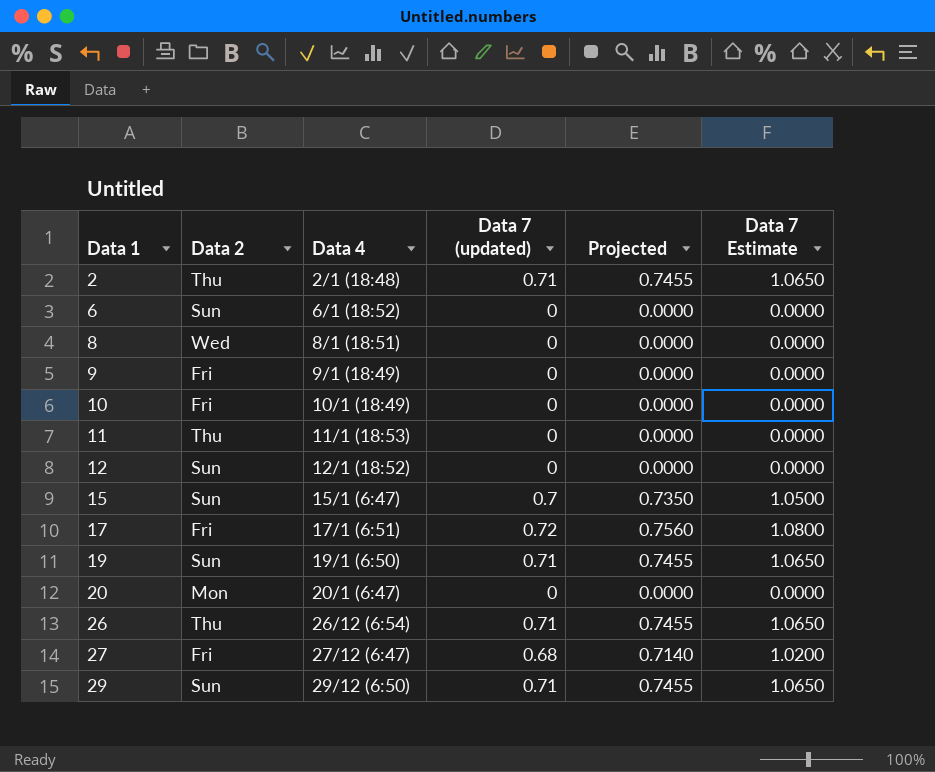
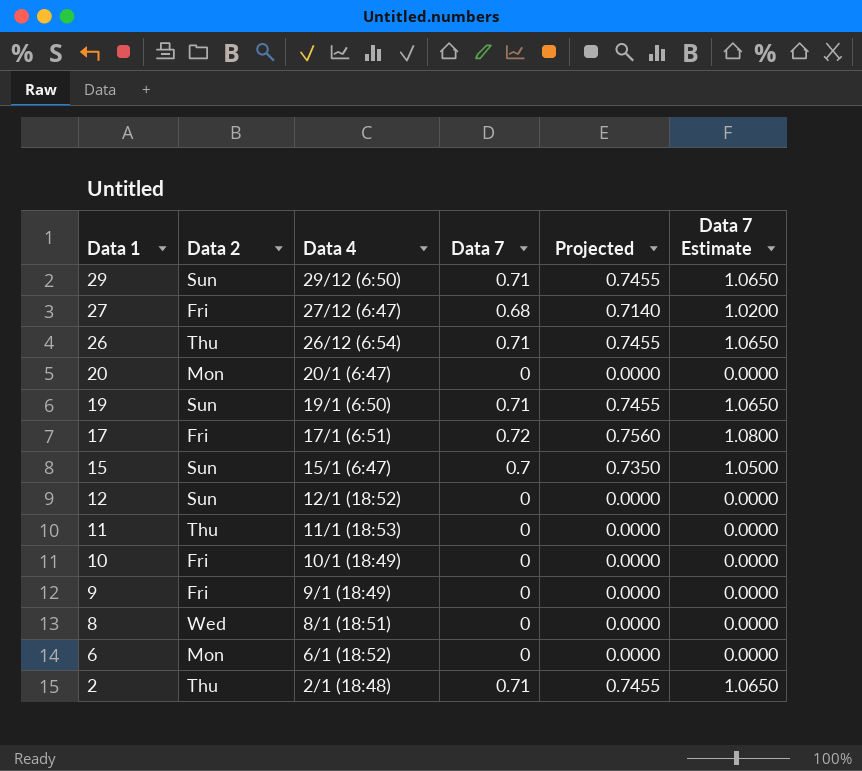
row order: Data 1 ascending -> Data 1 descending
column name: Data 7 (updated) -> Data 7
6 | Data 2: Sun -> Mon

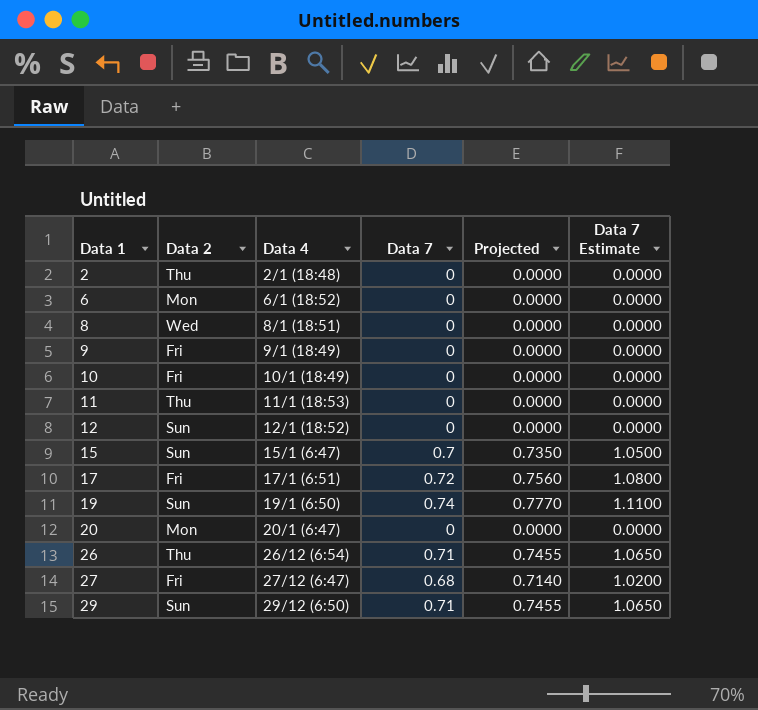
row order: Data 1 descending -> Data 1 ascending
2 | Data 7: 0.71 -> 0
2 | Projected: 0.7455 -> 0.0000
2 | Data 7 Estimate: 1.0650 -> 0.0000
19 | Data 7: 0.71 -> 0.74
19 | Projected: 0.7455 -> 0.7770
19 | Data 7 Estimate: 1.0650 -> 1.1100

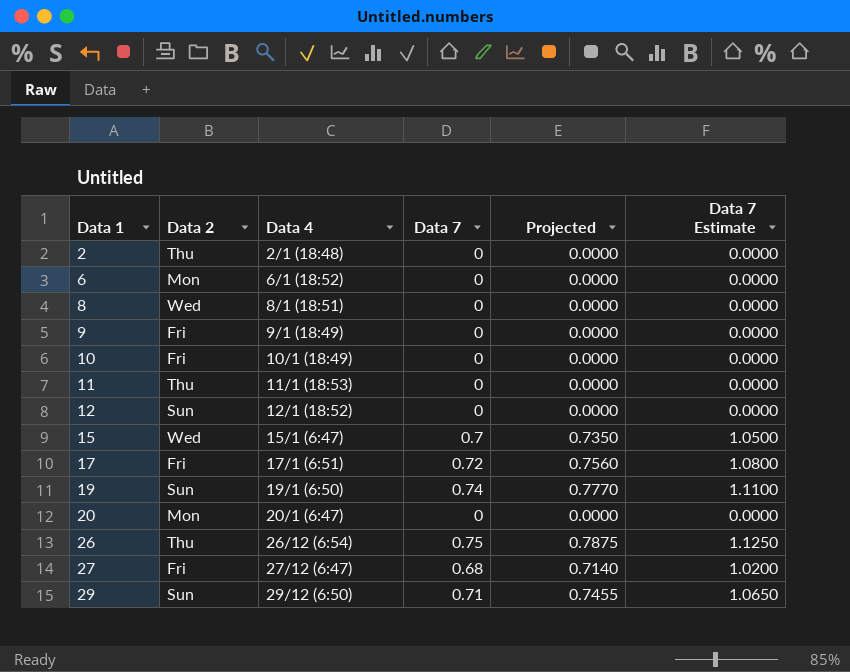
15 | Data 2: Sun -> Wed
26 | Data 7: 0.71 -> 0.75
26 | Projected: 0.7455 -> 0.7875
26 | Data 7 Estimate: 1.0650 -> 1.1250

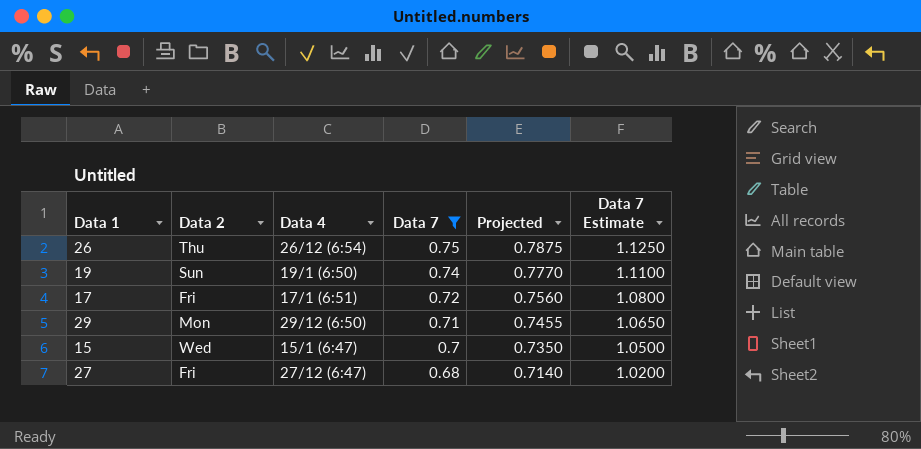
filter: none -> Data 7 != 0
row order: Data 1 ascending -> Data 7 descending
29 | Data 2: Sun -> Mon

